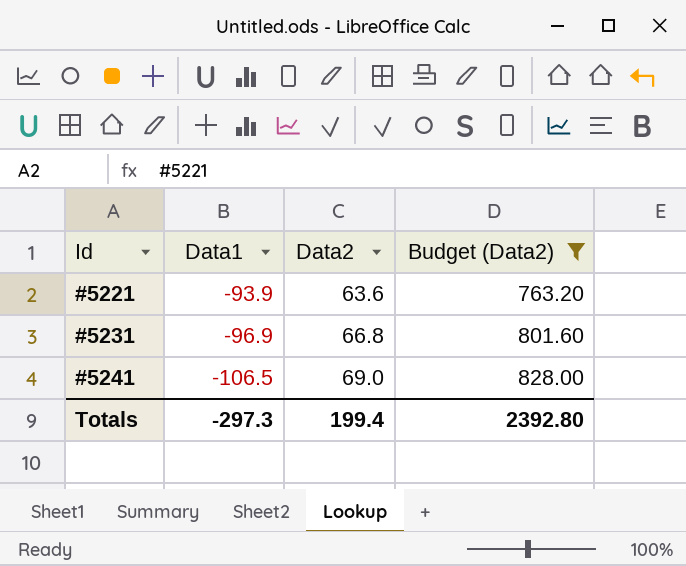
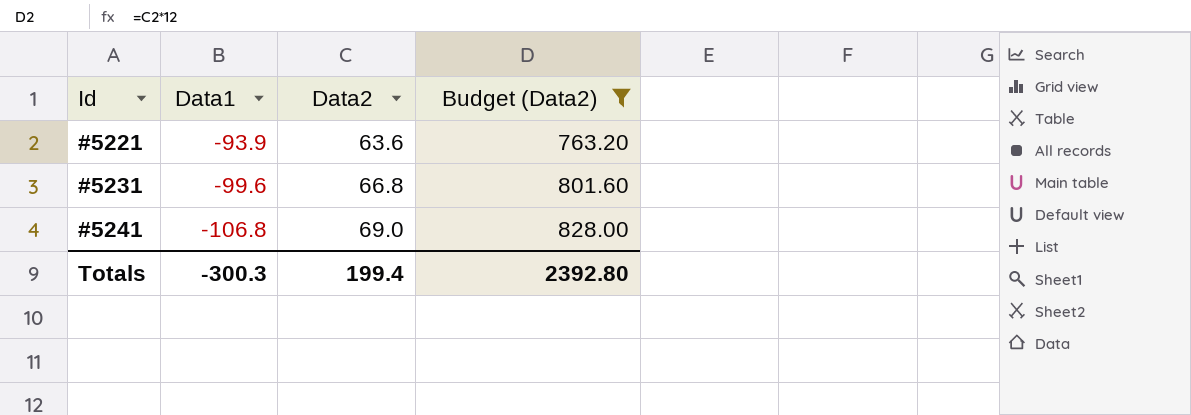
#5231 | Data1: -96.9 -> -99.6
#5241 | Data1: -106.5 -> -106.8
Totals | Data1: -297.3 -> -300.3

